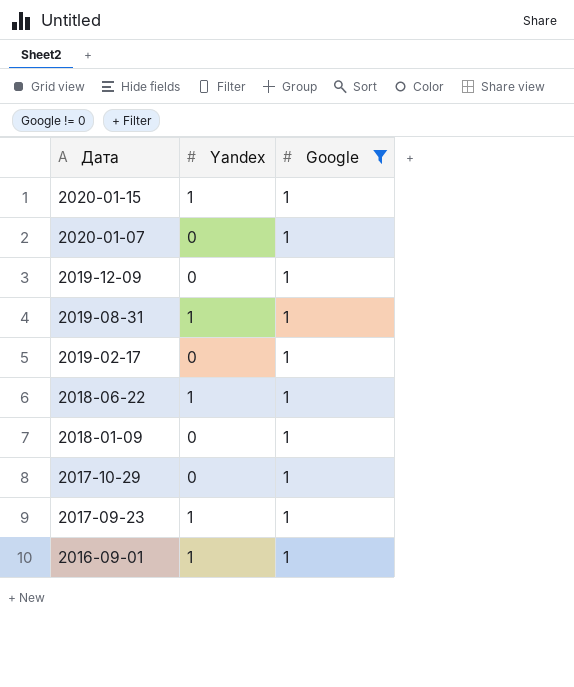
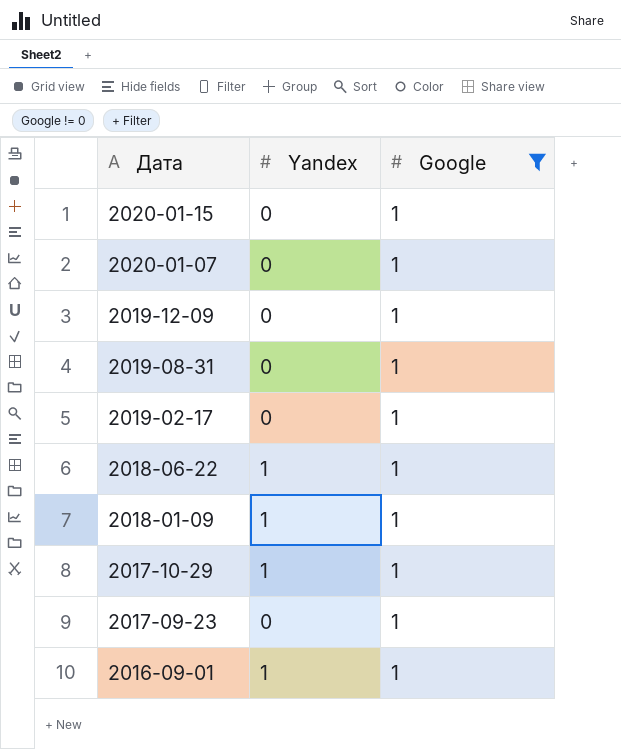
2020-01-15 | Yandex: 1 -> 0
2019-08-31 | Yandex: 1 -> 0
2018-01-09 | Yandex: 0 -> 1
2017-10-29 | Yandex: 0 -> 1
2017-09-23 | Yandex: 1 -> 0

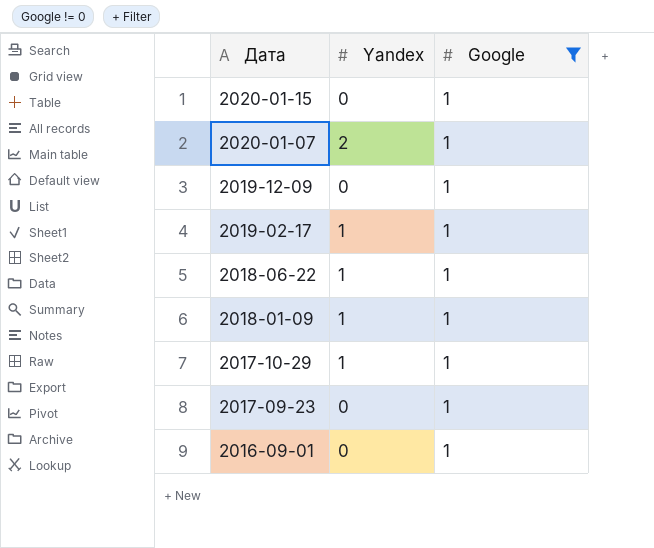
row 2019-08-31: 0 | 1 -> none
2020-01-07 | Yandex: 0 -> 2
2019-02-17 | Yandex: 0 -> 1
2016-09-01 | Yandex: 1 -> 0

